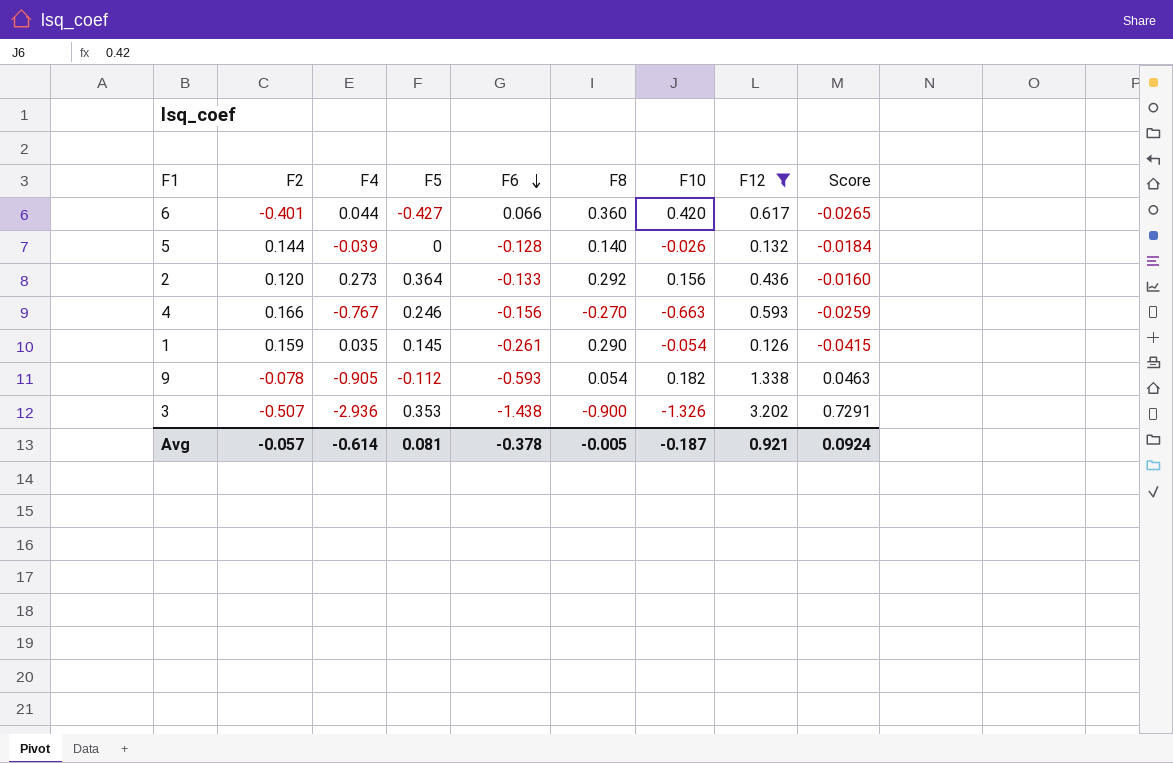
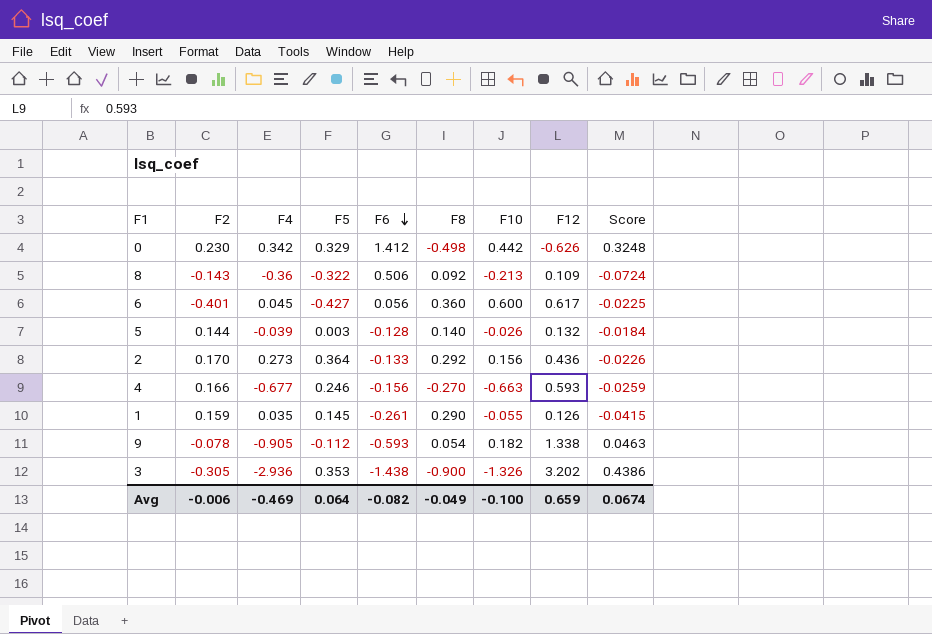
filter: F12 >= 0.126 -> none
6 | F4: 0.044 -> 0.045
6 | F6: 0.066 -> 0.056
6 | F10: 0.420 -> 0.600
6 | Score: -0.0265 -> -0.0225
5 | F5: 0 -> 0.003
2 | F2: 0.120 -> 0.170
2 | Score: -0.0160 -> -0.0226
4 | F4: -0.767 -> -0.677
1 | F10: -0.054 -> -0.055
3 | F2: -0.507 -> -0.305
3 | Score: 0.7291 -> 0.4386
Avg | F2: -0.057 -> -0.006
Avg | F4: -0.614 -> -0.469
Avg | F5: 0.081 -> 0.064
Avg | F6: -0.378 -> -0.082
Avg | F8: -0.005 -> -0.049
Avg | F10: -0.187 -> -0.100
Avg | F12: 0.921 -> 0.659
Avg | Score: 0.0924 -> 0.0674

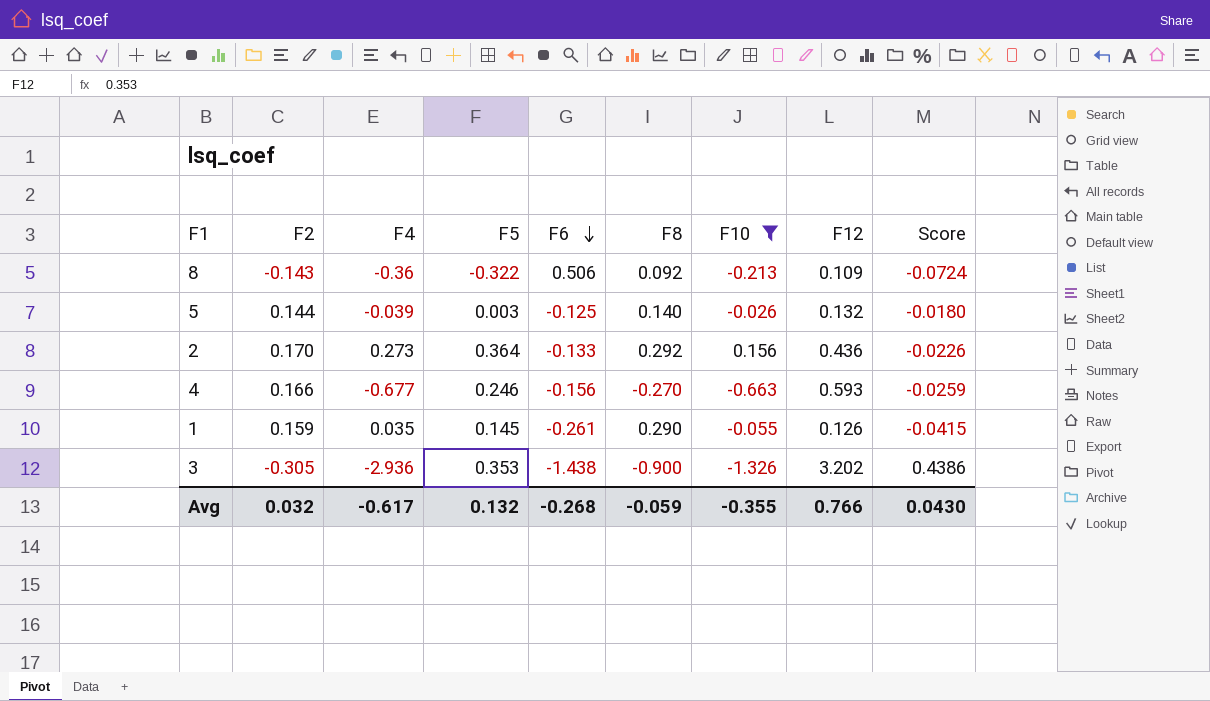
filter: none -> F10 <= 0.156
5 | F6: -0.128 -> -0.125
5 | Score: -0.0184 -> -0.0180
Avg | F2: -0.006 -> 0.032
Avg | F4: -0.469 -> -0.617
Avg | F5: 0.064 -> 0.132
Avg | F6: -0.082 -> -0.268
Avg | F8: -0.049 -> -0.059
Avg | F10: -0.100 -> -0.355
Avg | F12: 0.659 -> 0.766
Avg | Score: 0.0674 -> 0.0430

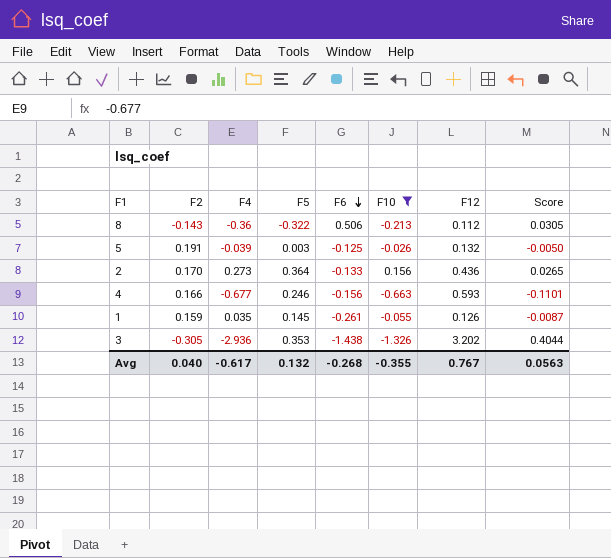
column F8 | position: 6 -> none
column Score | formula: [F2] * [F6] -> [F2] * [F10]
8 | F12: 0.109 -> 0.112
5 | F2: 0.144 -> 0.191
Avg | F2: 0.032 -> 0.040
Avg | F12: 0.766 -> 0.767
Avg | Score: 0.0430 -> 0.0563

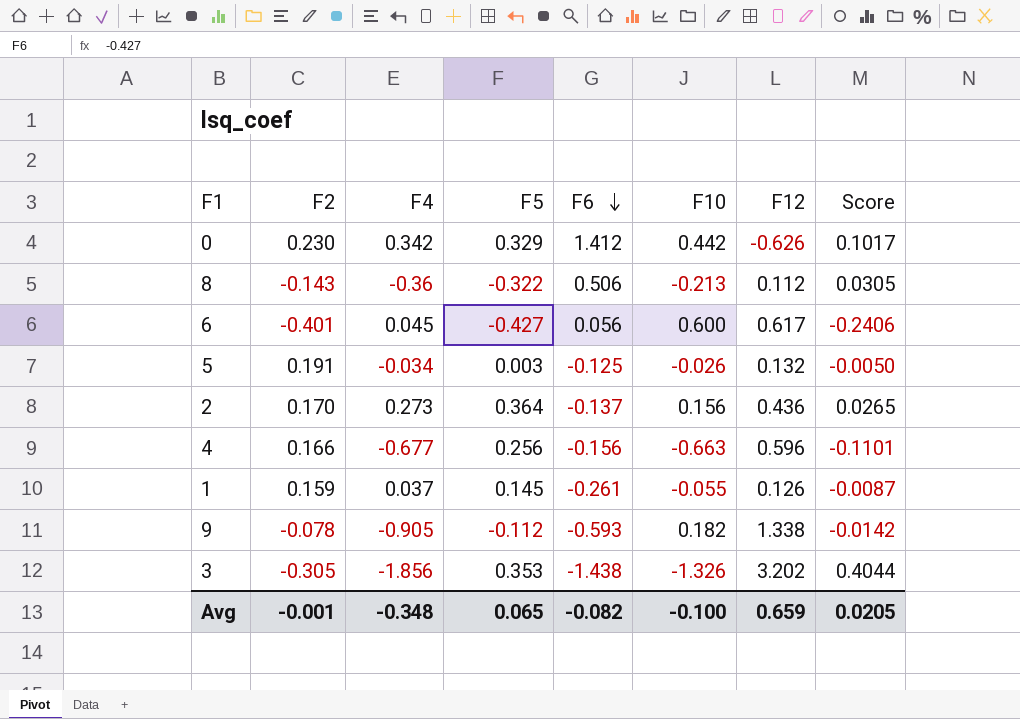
filter: F10 <= 0.156 -> none
5 | F4: -0.039 -> -0.034
2 | F6: -0.133 -> -0.137
4 | F5: 0.246 -> 0.256
4 | F12: 0.593 -> 0.596
1 | F4: 0.035 -> 0.037
3 | F4: -2.936 -> -1.856
Avg | F2: 0.040 -> -0.001
Avg | F4: -0.617 -> -0.348
Avg | F5: 0.132 -> 0.065
Avg | F6: -0.268 -> -0.082
Avg | F10: -0.355 -> -0.100
Avg | F12: 0.767 -> 0.659
Avg | Score: 0.0563 -> 0.0205

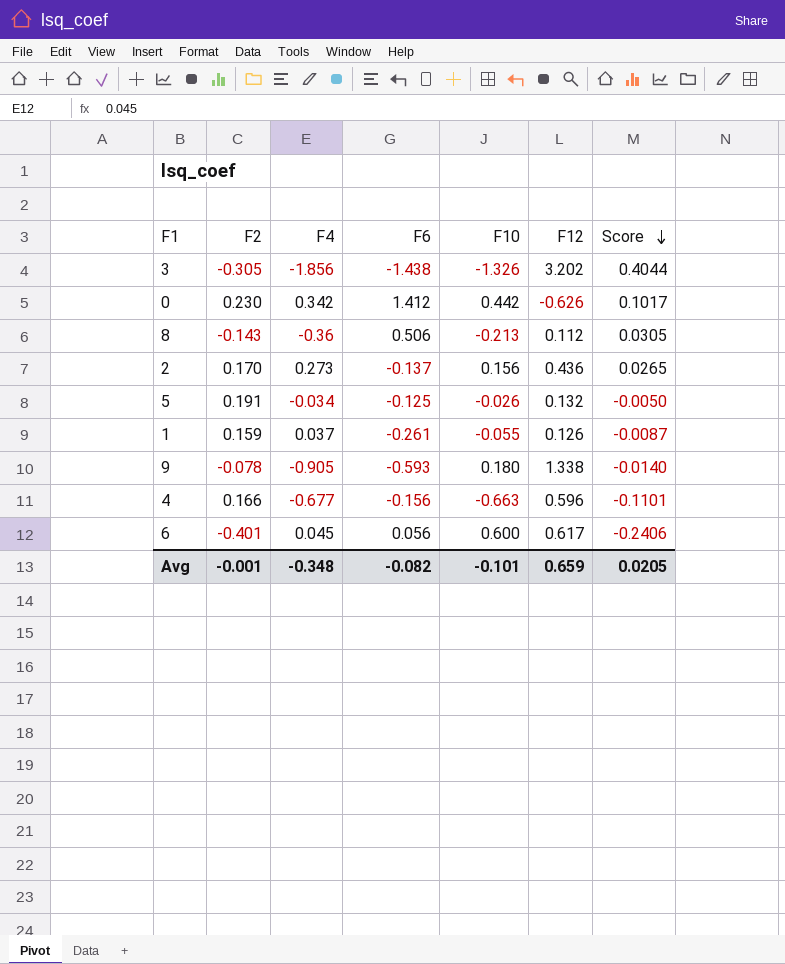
row order: F6 descending -> Score descending
column F5 | position: 4 -> none
9 | F10: 0.182 -> 0.180
9 | Score: -0.0142 -> -0.0140
Avg | F10: -0.100 -> -0.101

